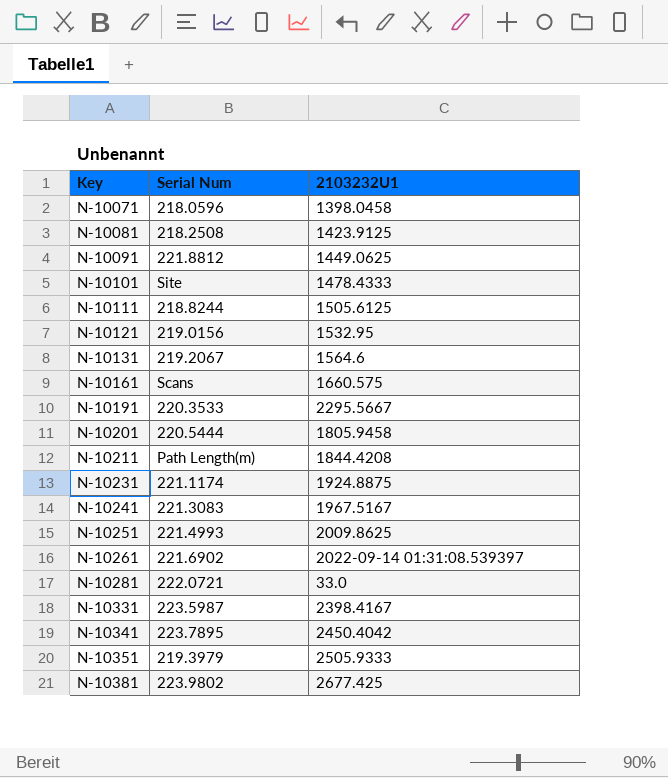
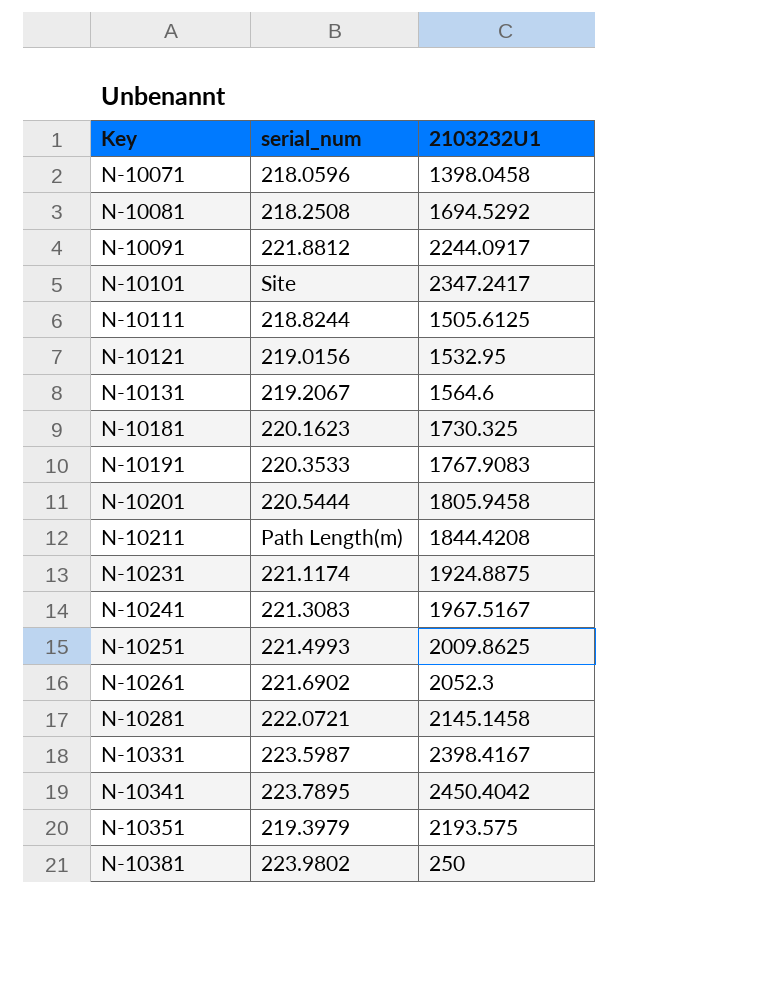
column name: Serial Num -> serial_num
row N-10161: Scans | 1660.575 -> none
N-10081 | 2103232U1: 1423.9125 -> 1694.5292
N-10091 | 2103232U1: 1449.0625 -> 2244.0917
N-10101 | 2103232U1: 1478.4333 -> 2347.2417
row N-10181: none -> 220.1623 | 1730.325
N-10191 | 2103232U1: 2295.5667 -> 1767.9083
N-10261 | 2103232U1: 2022-09-14 01:31:08.539397 -> 2052.3
N-10281 | 2103232U1: 33.0 -> 2145.1458
N-10351 | 2103232U1: 2505.9333 -> 2193.575
N-10381 | 2103232U1: 2677.425 -> 250

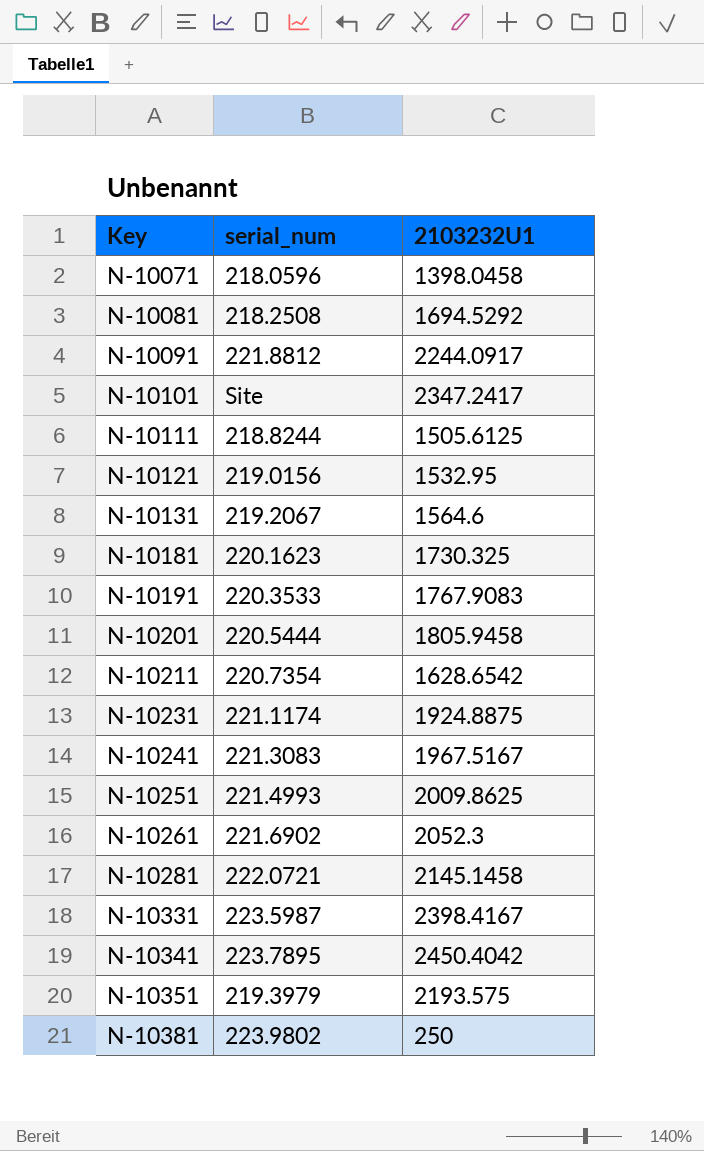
N-10211 | serial_num: Path Length(m) -> 220.7354
N-10211 | 2103232U1: 1844.4208 -> 1628.6542

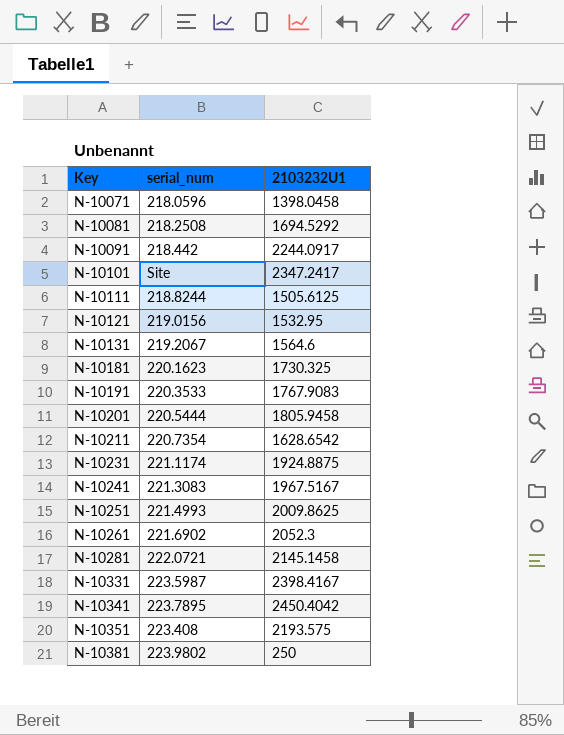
N-10091 | serial_num: 221.8812 -> 218.442
N-10351 | serial_num: 219.3979 -> 223.408

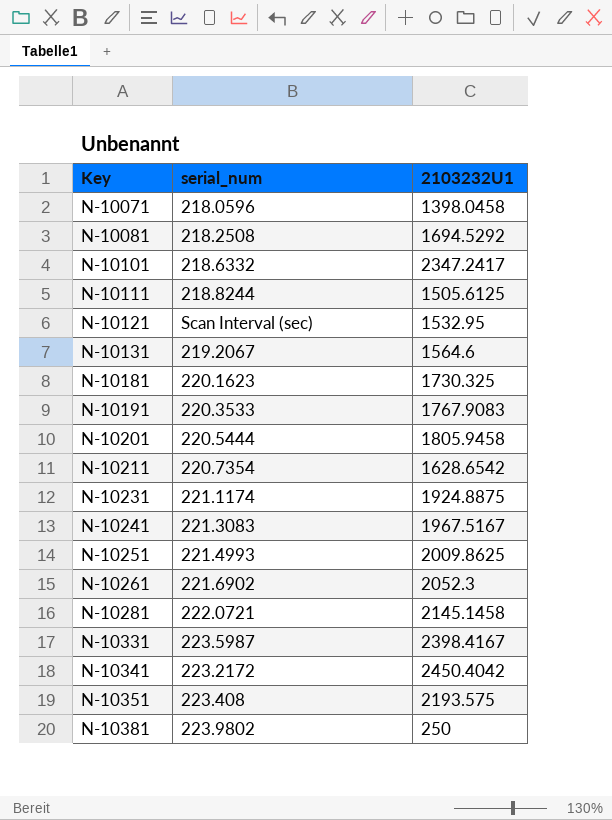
row N-10091: 218.442 | 2244.0917 -> none
N-10101 | serial_num: Site -> 218.6332
N-10121 | serial_num: 219.0156 -> Scan Interval (sec)
N-10341 | serial_num: 223.7895 -> 223.2172

